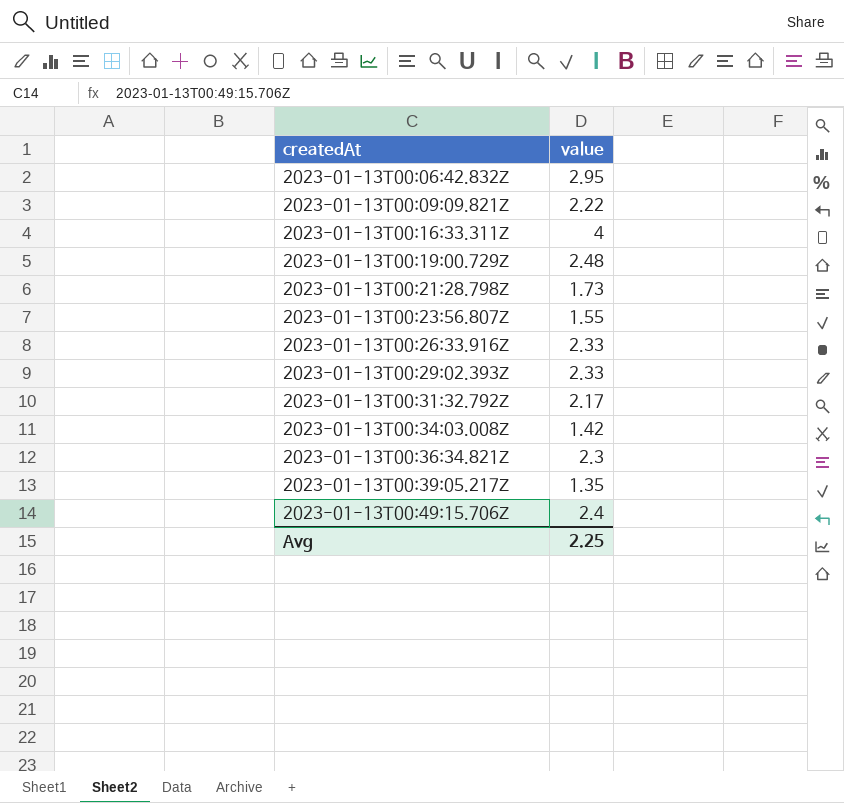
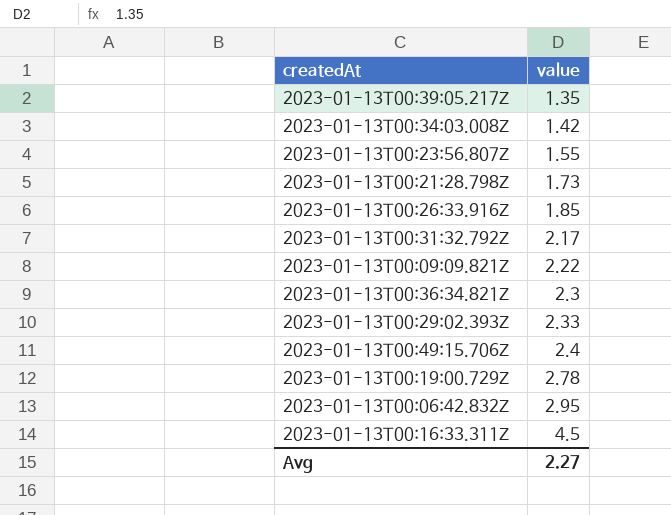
row order: createdAt ascending -> value ascending
2023-01-13T00:26:33.916Z | value: 2.33 -> 1.85
2023-01-13T00:19:00.729Z | value: 2.48 -> 2.78
2023-01-13T00:16:33.311Z | value: 4 -> 4.5
Avg | value: 2.25 -> 2.27

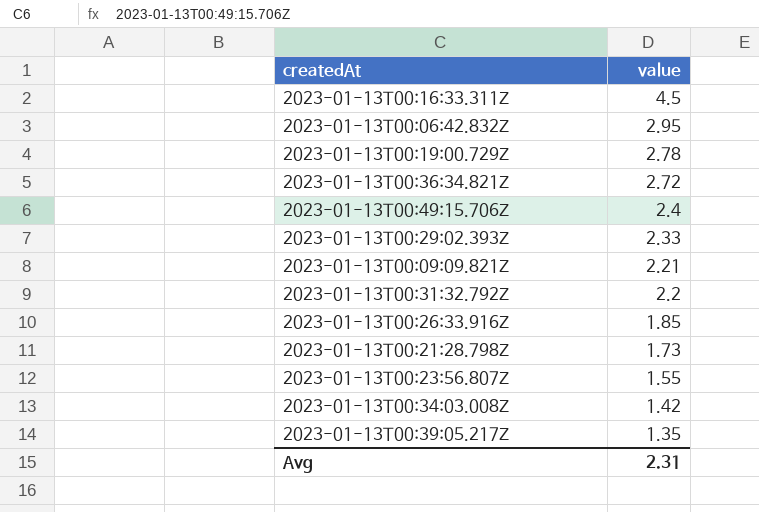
row order: value ascending -> value descending
2023-01-13T00:36:34.821Z | value: 2.3 -> 2.72
2023-01-13T00:09:09.821Z | value: 2.22 -> 2.21
2023-01-13T00:31:32.792Z | value: 2.17 -> 2.2
Avg | value: 2.27 -> 2.31

